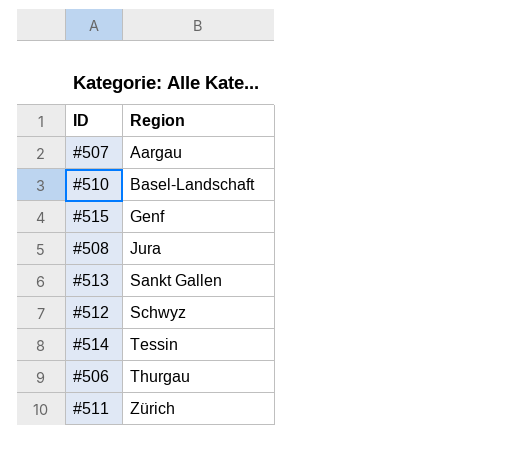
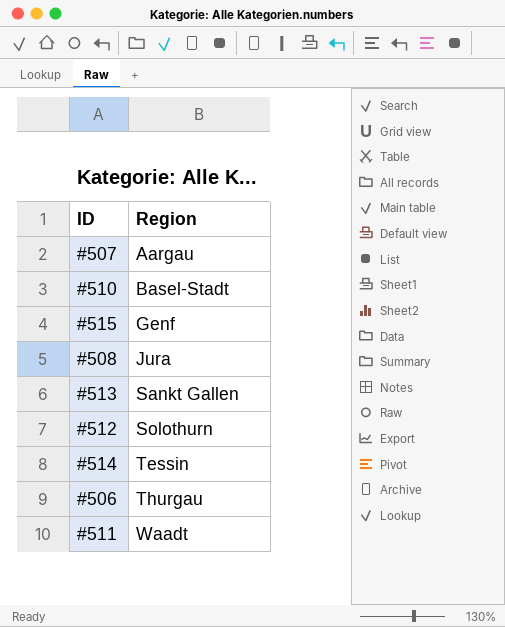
#510 | Region: Basel-Landschaft -> Basel-Stadt
#512 | Region: Schwyz -> Solothurn
#511 | Region: Zürich -> Waadt

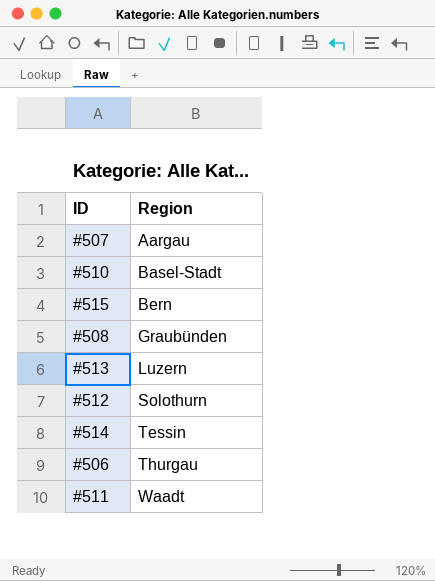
#515 | Region: Genf -> Bern
#508 | Region: Jura -> Graubünden
#513 | Region: Sankt Gallen -> Luzern

